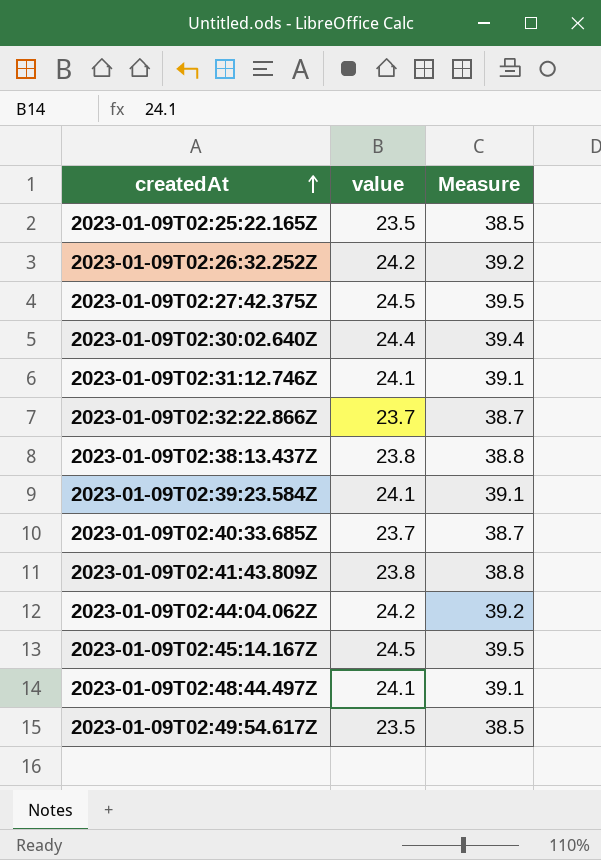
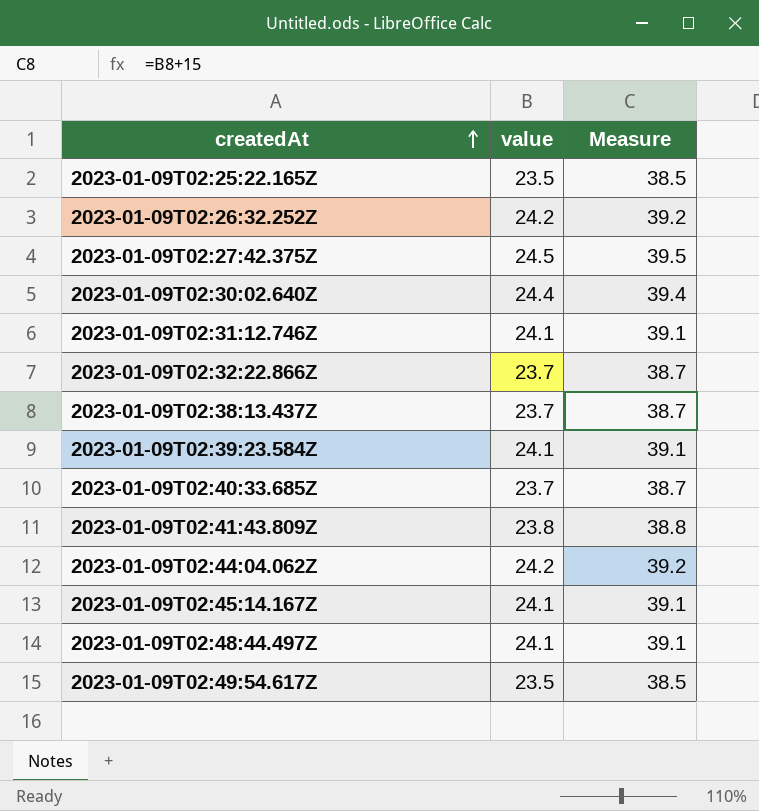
2023-01-09T02:38:13.437Z | value: 23.8 -> 23.7
2023-01-09T02:38:13.437Z | Measure: 38.8 -> 38.7
2023-01-09T02:45:14.167Z | value: 24.5 -> 24.1
2023-01-09T02:45:14.167Z | Measure: 39.5 -> 39.1

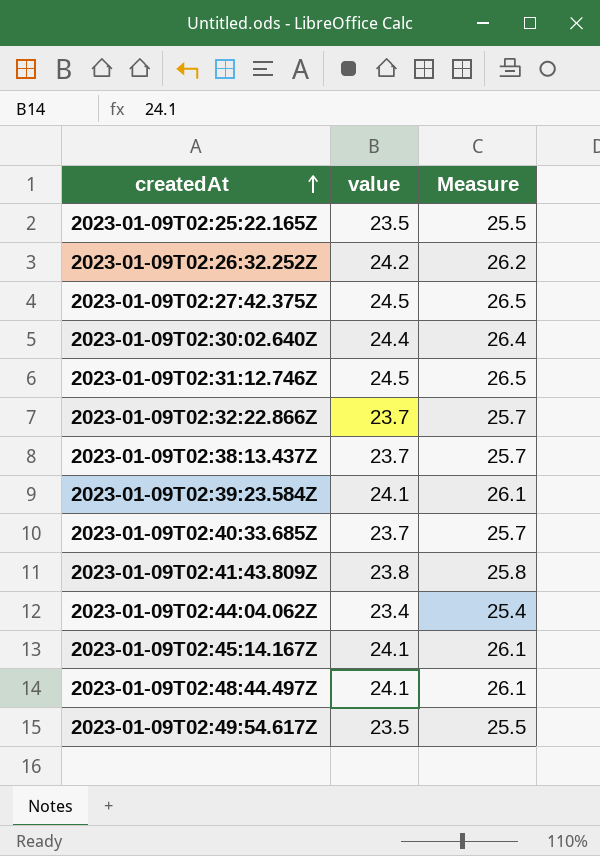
column Measure | formula: [value] + 15 -> [value] + 2
2023-01-09T02:31:12.746Z | value: 24.1 -> 24.5
2023-01-09T02:44:04.062Z | value: 24.2 -> 23.4

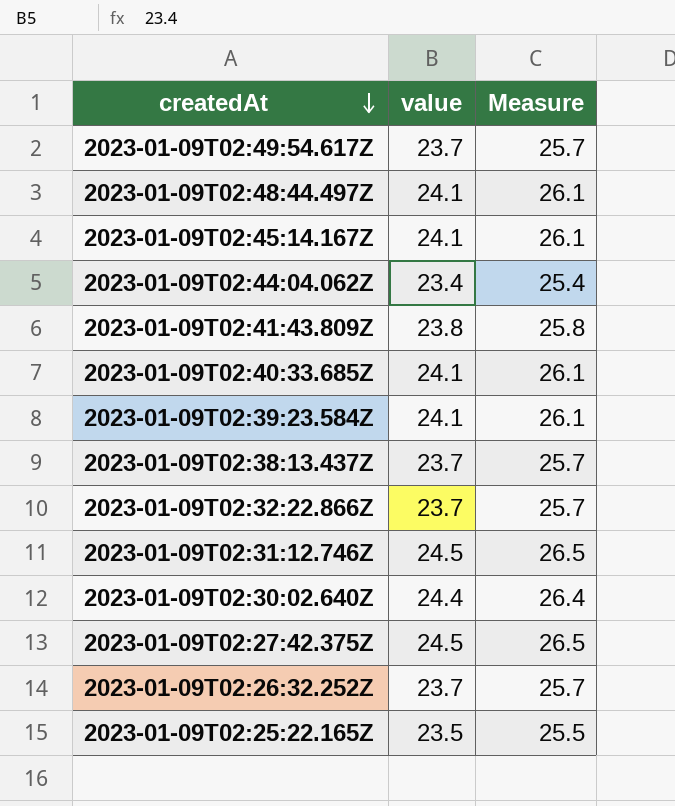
row order: createdAt ascending -> createdAt descending
2023-01-09T02:49:54.617Z | value: 23.5 -> 23.7
2023-01-09T02:49:54.617Z | Measure: 25.5 -> 25.7
2023-01-09T02:40:33.685Z | value: 23.7 -> 24.1
2023-01-09T02:40:33.685Z | Measure: 25.7 -> 26.1
2023-01-09T02:26:32.252Z | value: 24.2 -> 23.7
2023-01-09T02:26:32.252Z | Measure: 26.2 -> 25.7

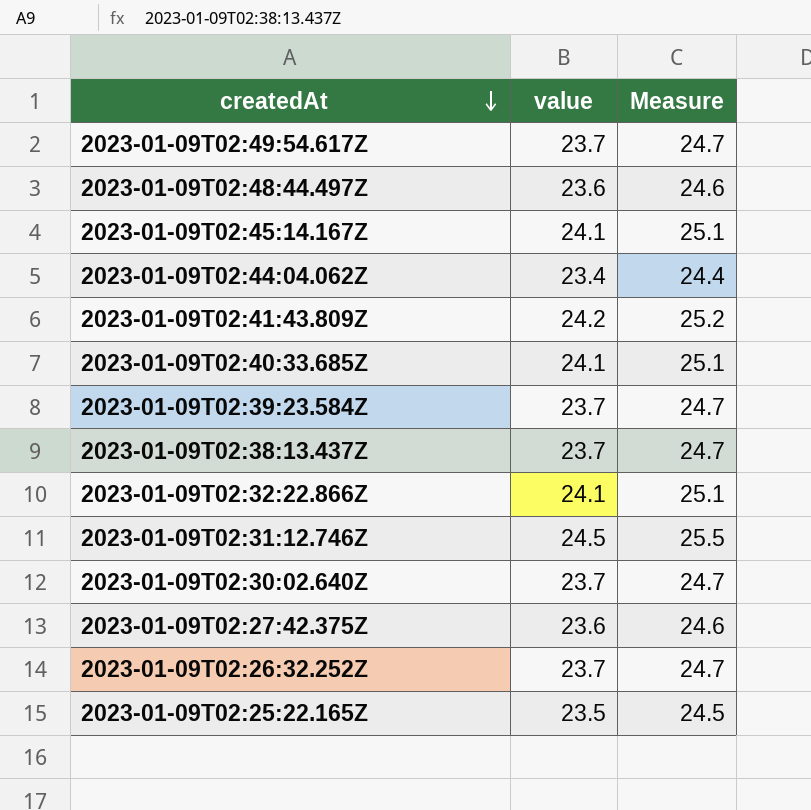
column Measure | formula: [value] + 2 -> [value] + 1
2023-01-09T02:48:44.497Z | value: 24.1 -> 23.6
2023-01-09T02:41:43.809Z | value: 23.8 -> 24.2
2023-01-09T02:39:23.584Z | value: 24.1 -> 23.7
2023-01-09T02:32:22.866Z | value: 23.7 -> 24.1
2023-01-09T02:30:02.640Z | value: 24.4 -> 23.7
2023-01-09T02:27:42.375Z | value: 24.5 -> 23.6

